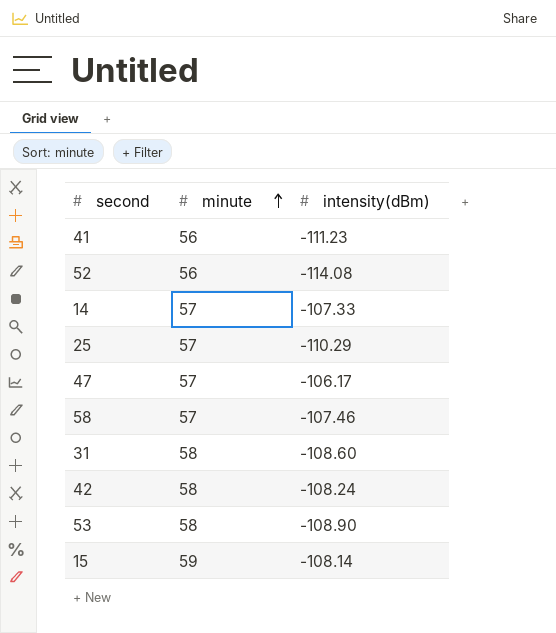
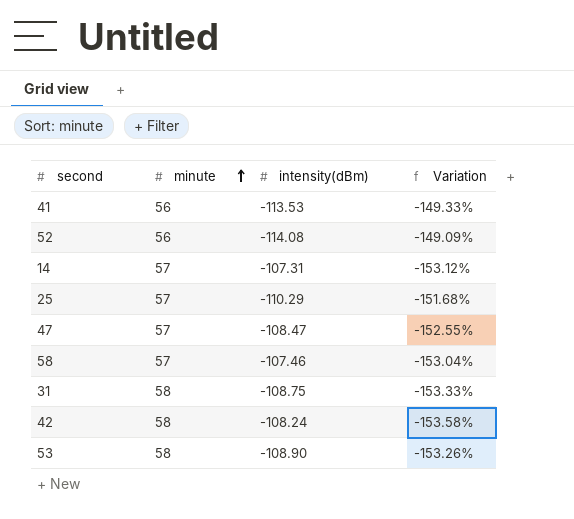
column Variation | formula: none -> ([minute] - [intensity(dBm)]) / [intensity(dBm)]
row 15: 59 | -108.14 -> none
41 | intensity(dBm): -111.23 -> -113.53
14 | intensity(dBm): -107.33 -> -107.31
47 | intensity(dBm): -106.17 -> -108.47
31 | intensity(dBm): -108.60 -> -108.75

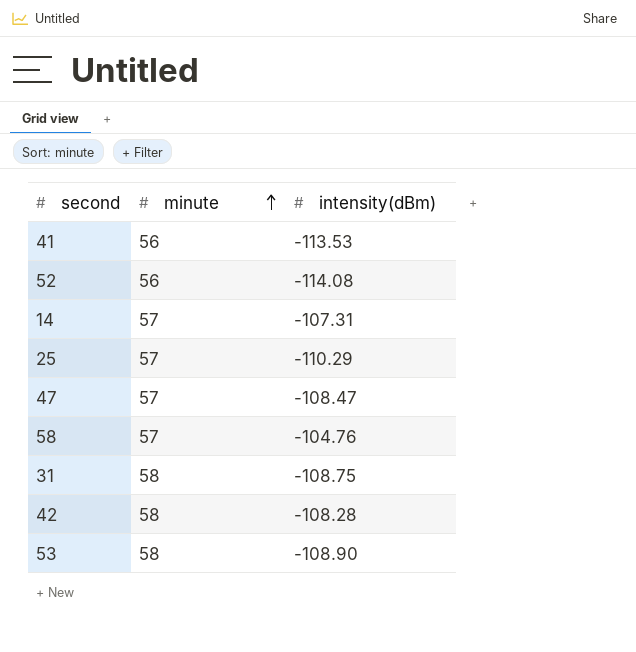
column Variation | formula: ([minute] - [intensity(dBm)]) / [intensity(dBm)] -> none
58 | intensity(dBm): -107.46 -> -104.76
42 | intensity(dBm): -108.24 -> -108.28

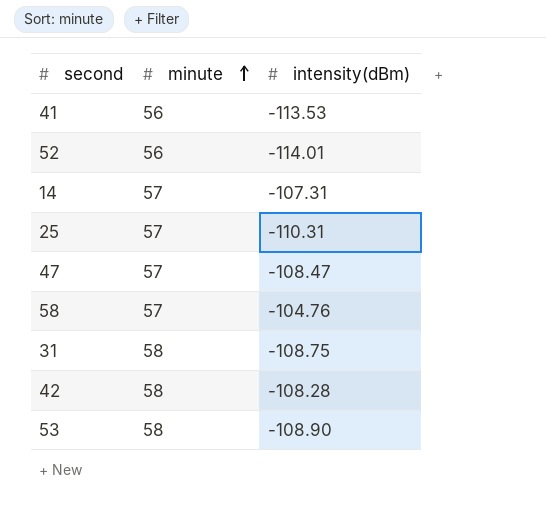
52 | intensity(dBm): -114.08 -> -114.01
25 | intensity(dBm): -110.29 -> -110.31

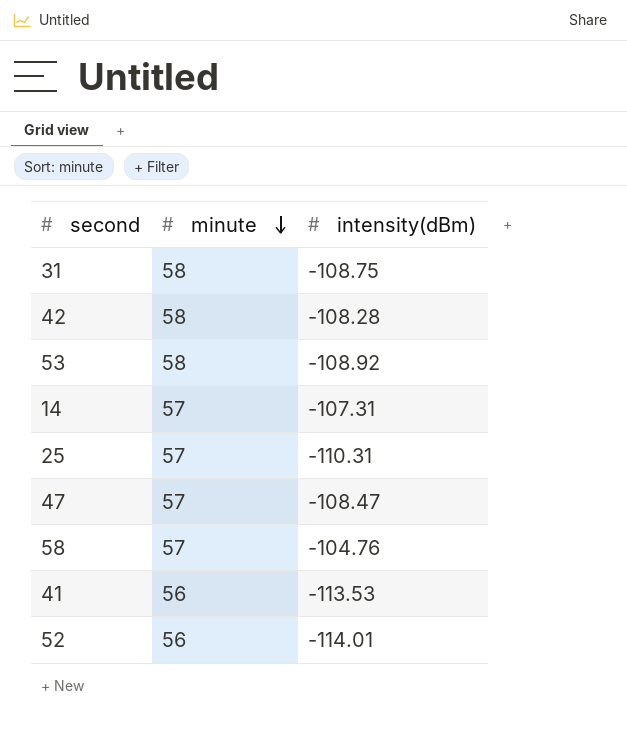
row order: minute ascending -> minute descending
53 | intensity(dBm): -108.90 -> -108.92

